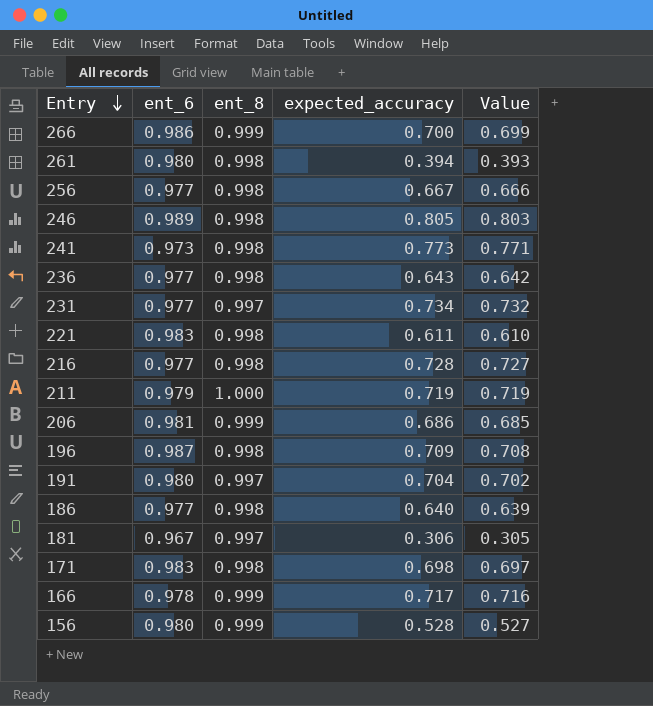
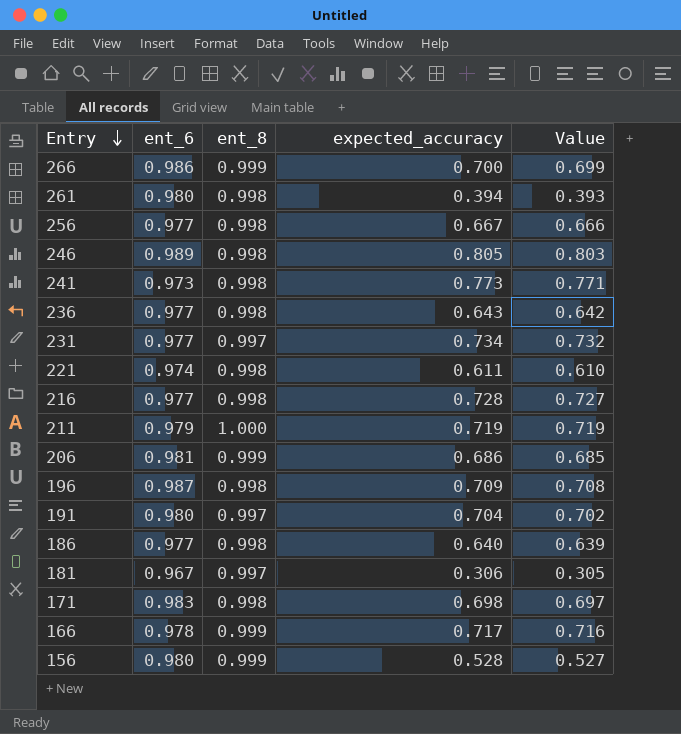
221 | ent_6: 0.983 -> 0.974

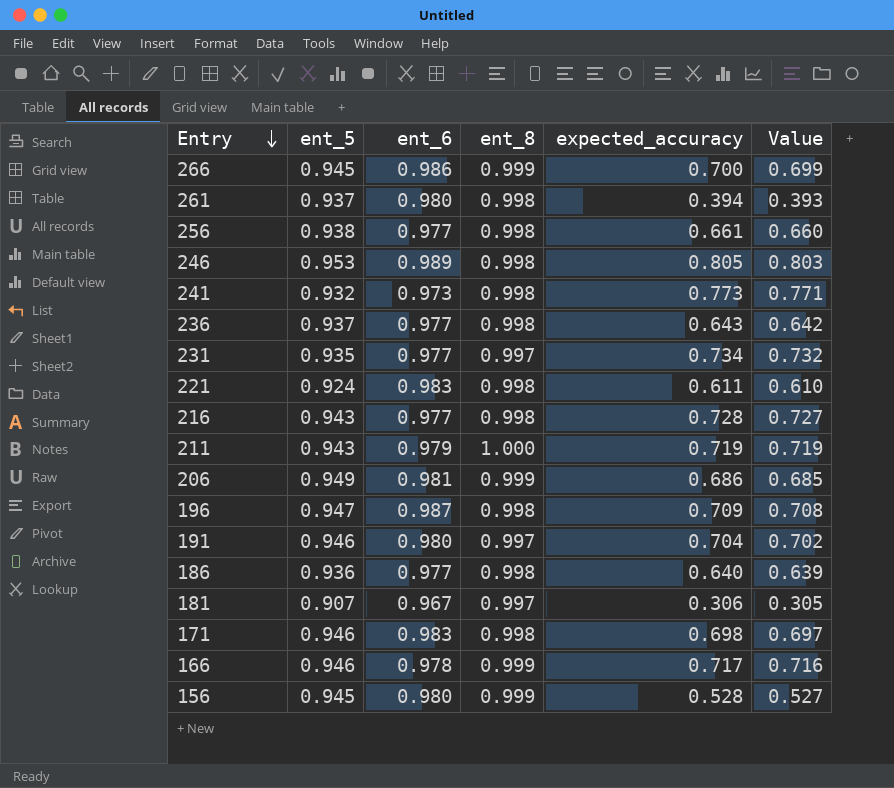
column ent_5 | position: none -> 2
256 | expected_accuracy: 0.667 -> 0.661
256 | Value: 0.666 -> 0.660
221 | ent_6: 0.974 -> 0.983

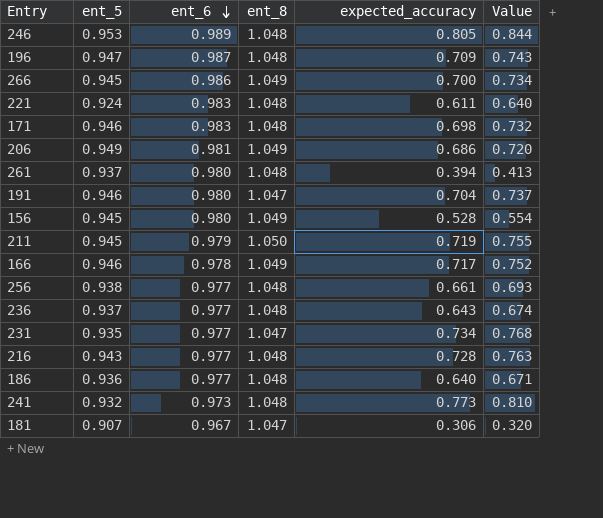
row order: Entry descending -> ent_6 descending
246 | ent_8: 0.998 -> 1.048
246 | Value: 0.803 -> 0.844
196 | ent_8: 0.998 -> 1.048
196 | Value: 0.708 -> 0.743
266 | ent_8: 0.999 -> 1.049
266 | Value: 0.699 -> 0.734
221 | ent_8: 0.998 -> 1.048
221 | Value: 0.610 -> 0.640
171 | ent_8: 0.998 -> 1.048
171 | Value: 0.697 -> 0.732
206 | ent_8: 0.999 -> 1.049
206 | Value: 0.685 -> 0.720
261 | ent_8: 0.998 -> 1.048
261 | Value: 0.393 -> 0.413
191 | ent_8: 0.997 -> 1.047
191 | Value: 0.702 -> 0.737
156 | ent_8: 0.999 -> 1.049
156 | Value: 0.527 -> 0.554
211 | ent_5: 0.943 -> 0.945
211 | ent_8: 1.000 -> 1.050
211 | Value: 0.719 -> 0.755
166 | ent_8: 0.999 -> 1.049
166 | Value: 0.716 -> 0.752
256 | ent_8: 0.998 -> 1.048
256 | Value: 0.660 -> 0.693
236 | ent_8: 0.998 -> 1.048
236 | Value: 0.642 -> 0.674
231 | ent_8: 0.997 -> 1.047
231 | Value: 0.732 -> 0.768
216 | ent_8: 0.998 -> 1.048
216 | Value: 0.727 -> 0.763
186 | ent_8: 0.998 -> 1.048
186 | Value: 0.639 -> 0.671
241 | ent_8: 0.998 -> 1.048
241 | Value: 0.771 -> 0.810
181 | ent_8: 0.997 -> 1.047
181 | Value: 0.305 -> 0.320

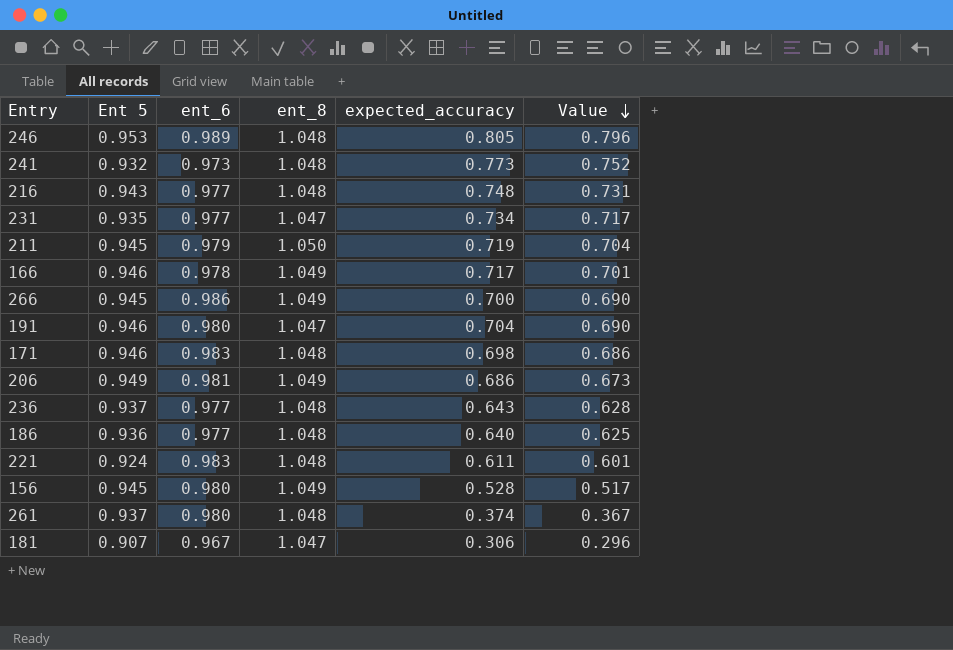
row order: ent_6 descending -> Value descending
column name: ent_5 -> Ent 5
column Value | formula: [ent_8] * [expected_accuracy] -> [ent_6] * [expected_accuracy]
row 196: 0.947 | 0.987 | 1.048 | 0.709 | 0.743 -> none
row 256: 0.938 | 0.977 | 1.048 | 0.661 | 0.693 -> none
216 | expected_accuracy: 0.728 -> 0.748
261 | expected_accuracy: 0.394 -> 0.374

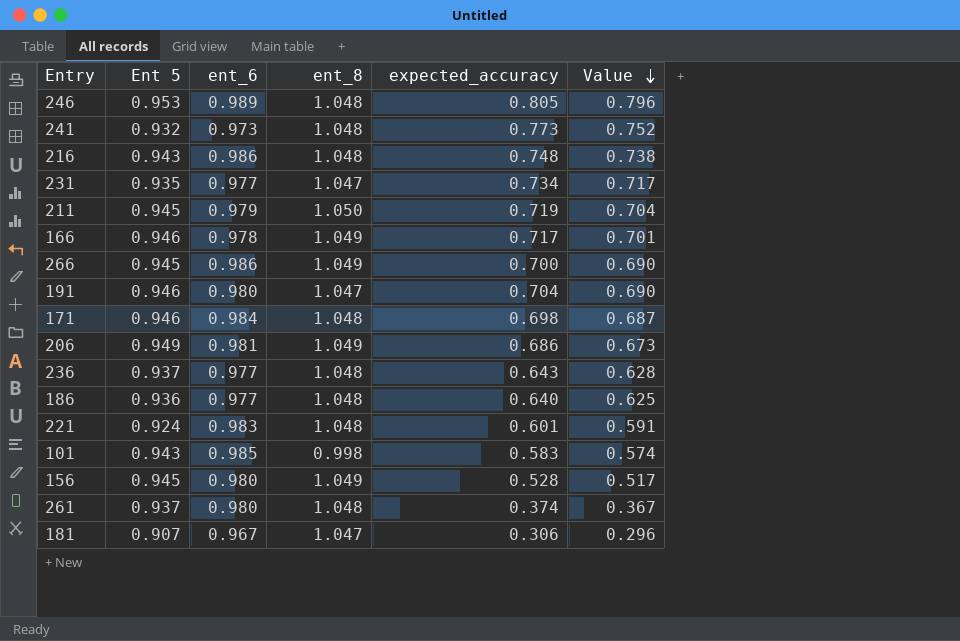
216 | ent_6: 0.977 -> 0.986
216 | Value: 0.731 -> 0.738
171 | ent_6: 0.983 -> 0.984
171 | Value: 0.686 -> 0.687
221 | expected_accuracy: 0.611 -> 0.601
221 | Value: 0.601 -> 0.591
row 101: none -> 0.943 | 0.985 | 0.998 | 0.583 | 0.574

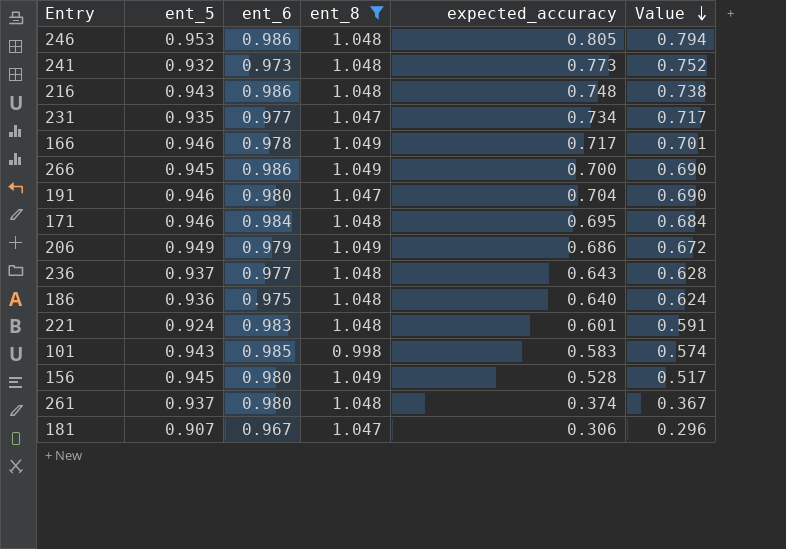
filter: none -> ent_8 != 1.050
column name: Ent 5 -> ent_5
246 | ent_6: 0.989 -> 0.986
246 | Value: 0.796 -> 0.794
171 | expected_accuracy: 0.698 -> 0.695
171 | Value: 0.687 -> 0.684
206 | ent_6: 0.981 -> 0.979
206 | Value: 0.673 -> 0.672
186 | ent_6: 0.977 -> 0.975
186 | Value: 0.625 -> 0.624

